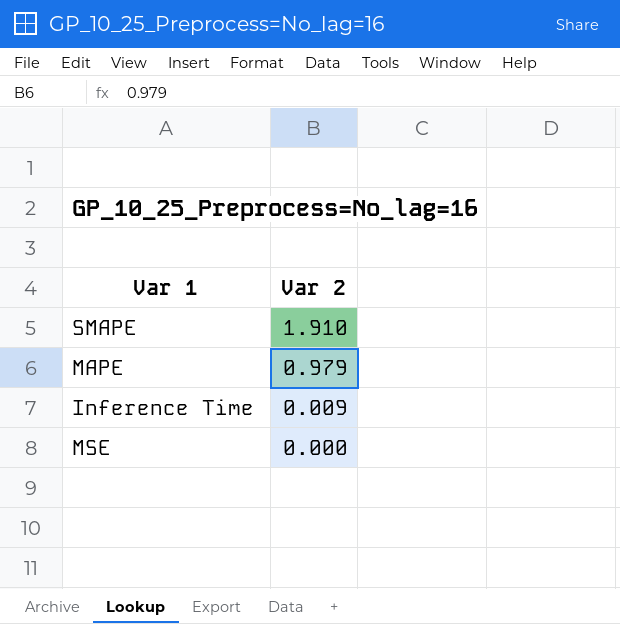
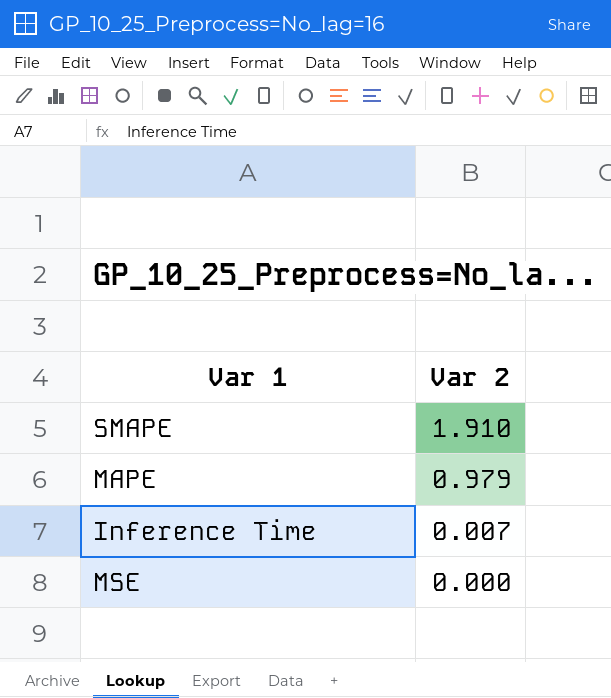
Inference Time | Var 2: 0.009 -> 0.007

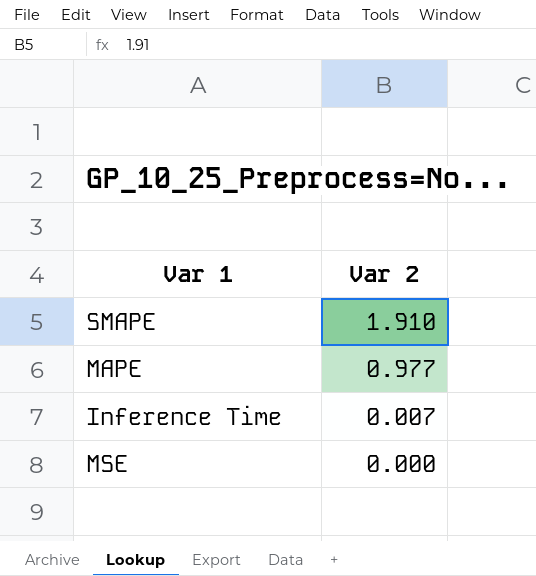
MAPE | Var 2: 0.979 -> 0.977

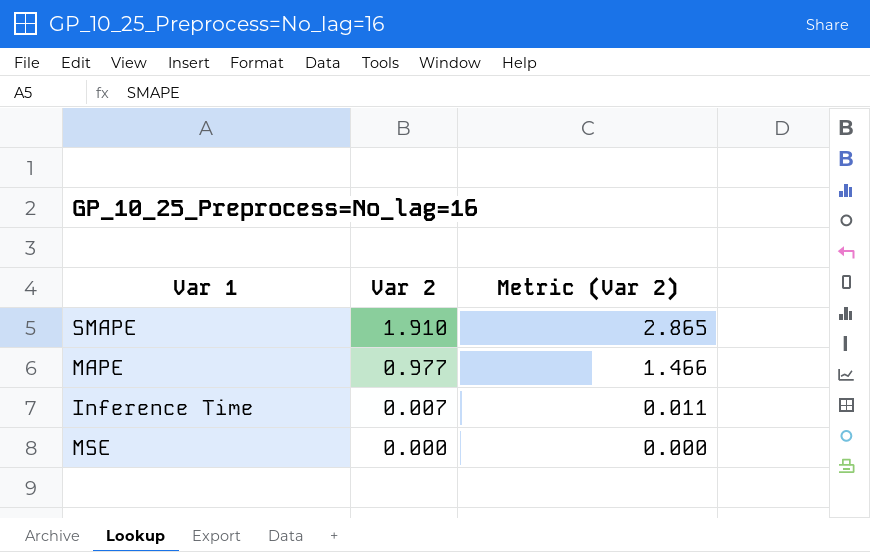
column Metric (Var 2) | formula: none -> [Var 2] * 1.5

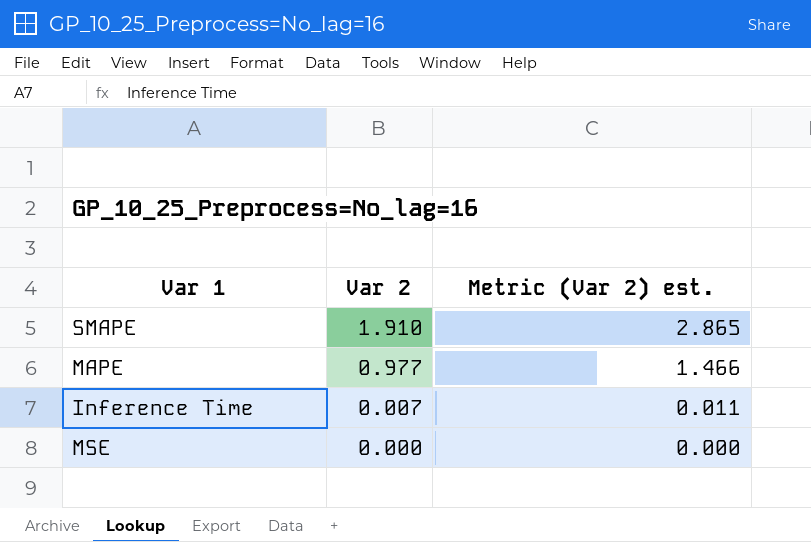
column name: Metric (Var 2) -> Metric (Var 2) est.

